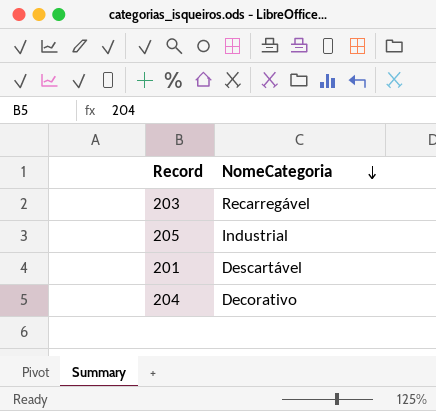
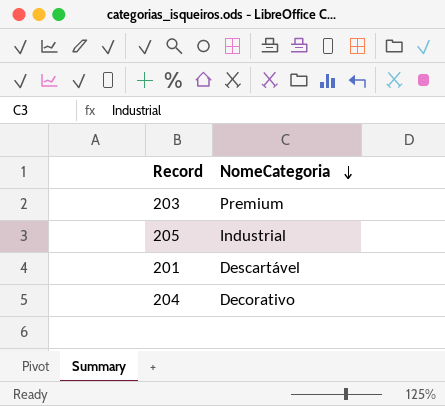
203 | NomeCategoria: Recarregável -> Premium

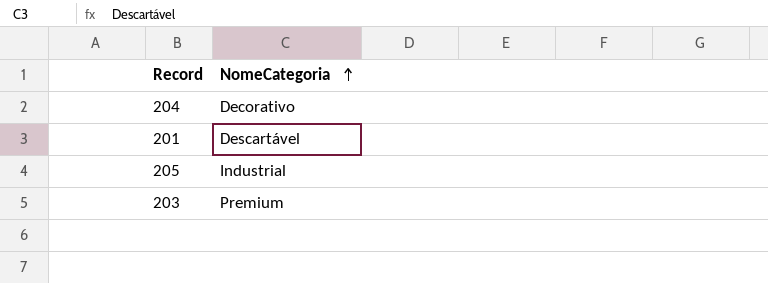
row order: NomeCategoria descending -> NomeCategoria ascending

